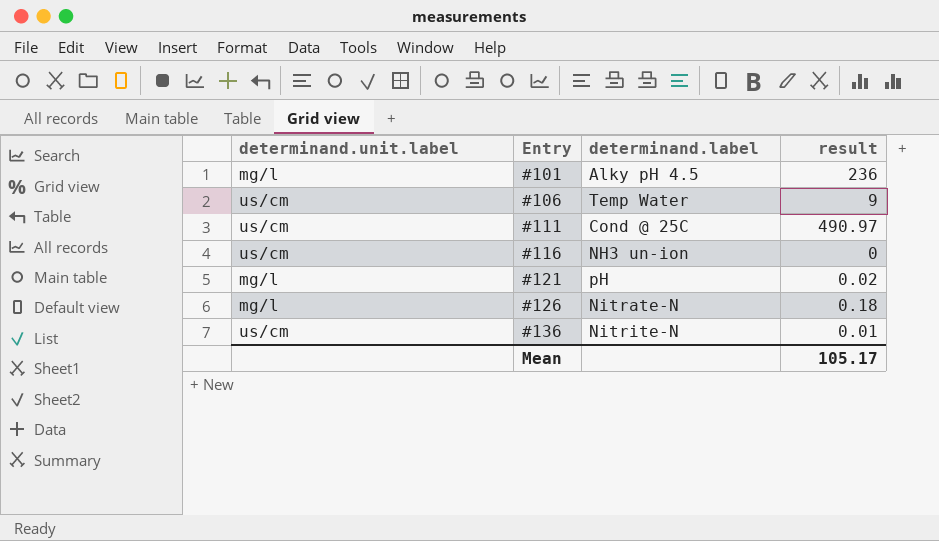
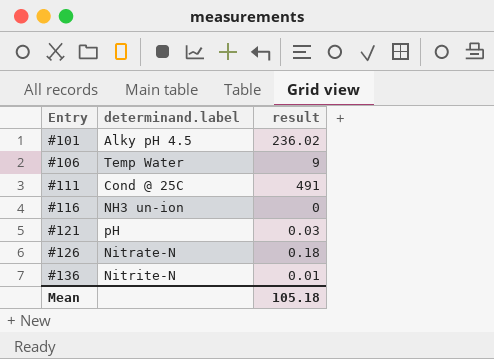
column determinand.unit.label | position: 1 -> none
#101 | result: 236 -> 236.02
#111 | result: 490.97 -> 491
#121 | result: 0.02 -> 0.03
Mean | result: 105.17 -> 105.18

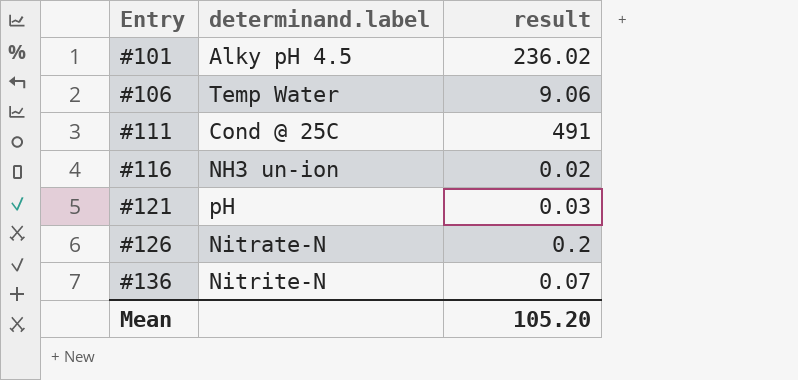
#106 | result: 9 -> 9.06
#116 | result: 0 -> 0.02
#126 | result: 0.18 -> 0.2
#136 | result: 0.01 -> 0.07
Mean | result: 105.18 -> 105.20

